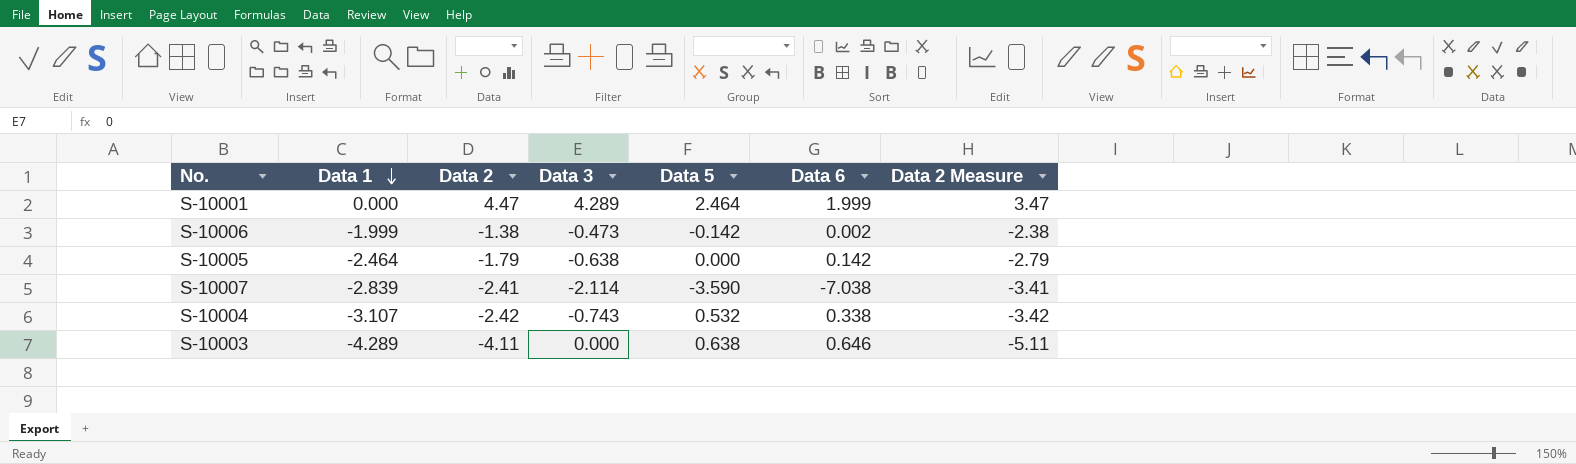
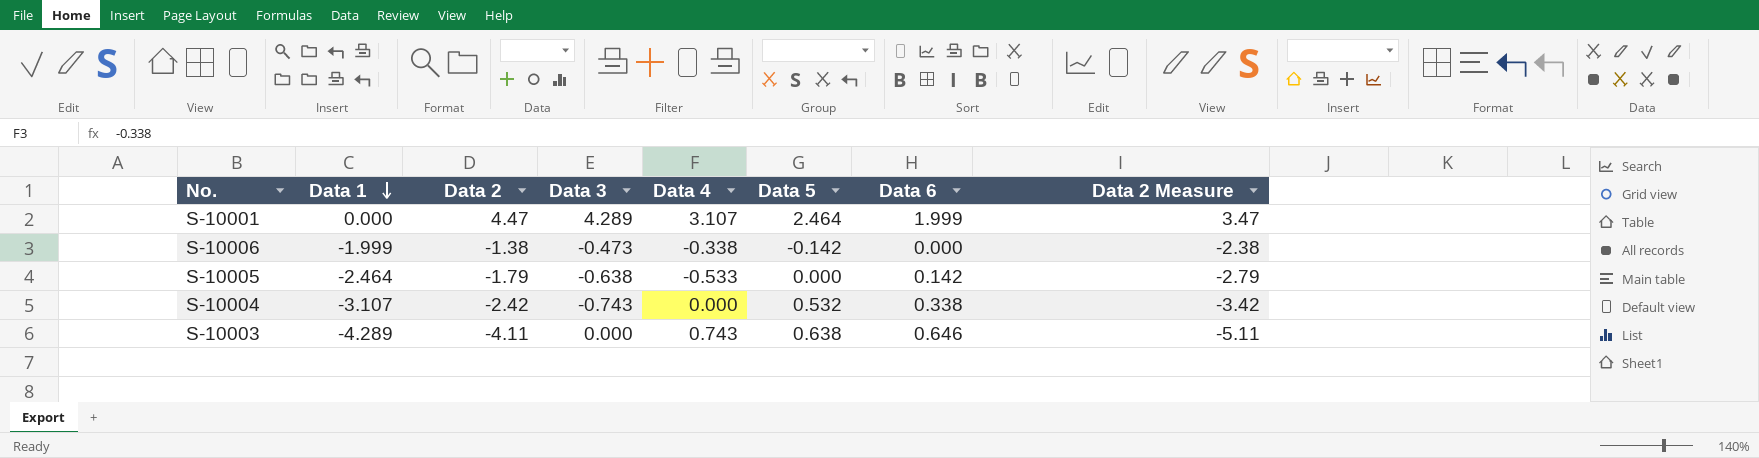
column Data 4 | position: none -> 5
row S-10007: -2.839 | -2.41 | -2.114 | -3.590 | -7.038 | -3.41 -> none
S-10006 | Data 6: 0.002 -> 0.000

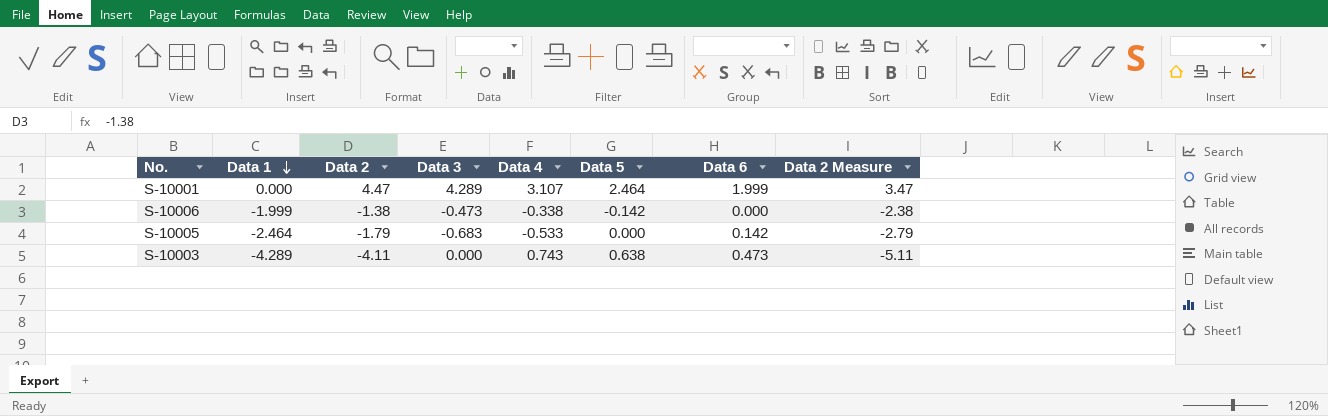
row S-10004: -3.107 | -2.42 | -0.743 | 0.000 | 0.532 | 0.338 | -3.42 -> none
S-10005 | Data 3: -0.638 -> -0.683
S-10003 | Data 6: 0.646 -> 0.473

